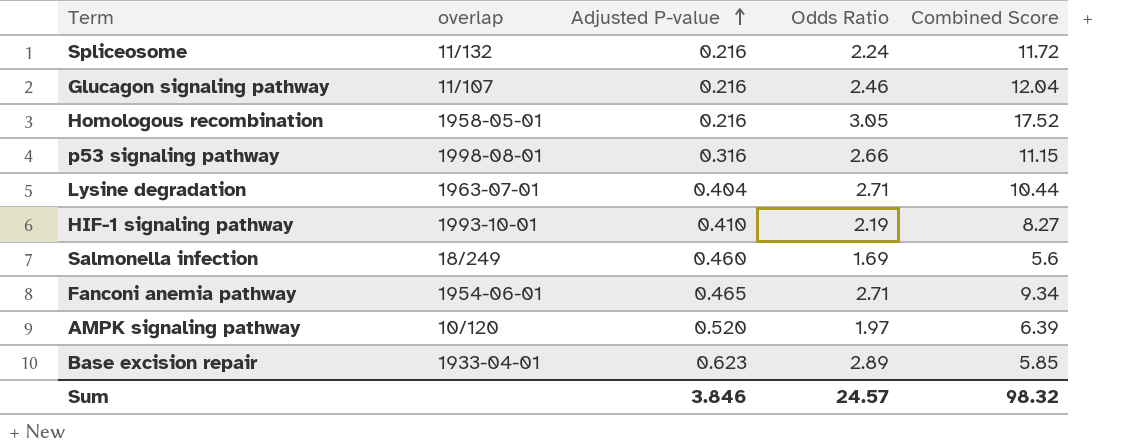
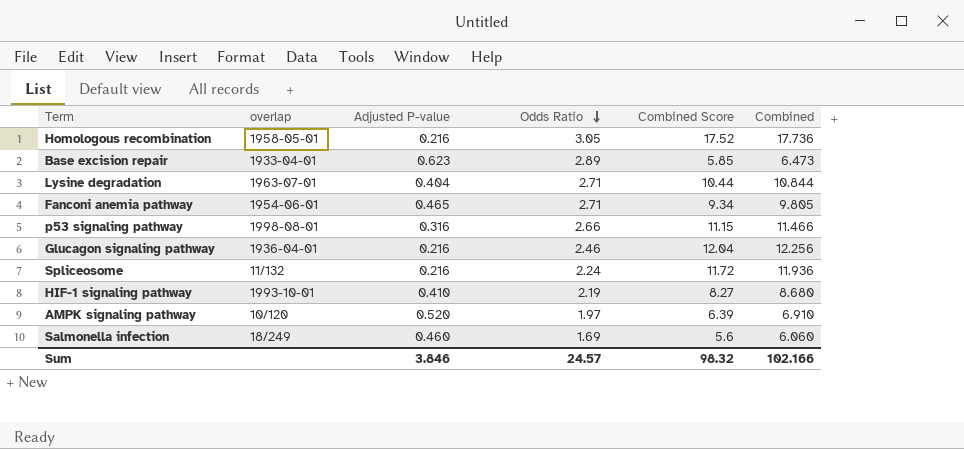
row order: Adjusted P-value ascending -> Odds Ratio descending
column Combined | formula: none -> [Adjusted P-value] + [Combined Score]
Glucagon signaling pathway | overlap: 11/107 -> 1936-04-01

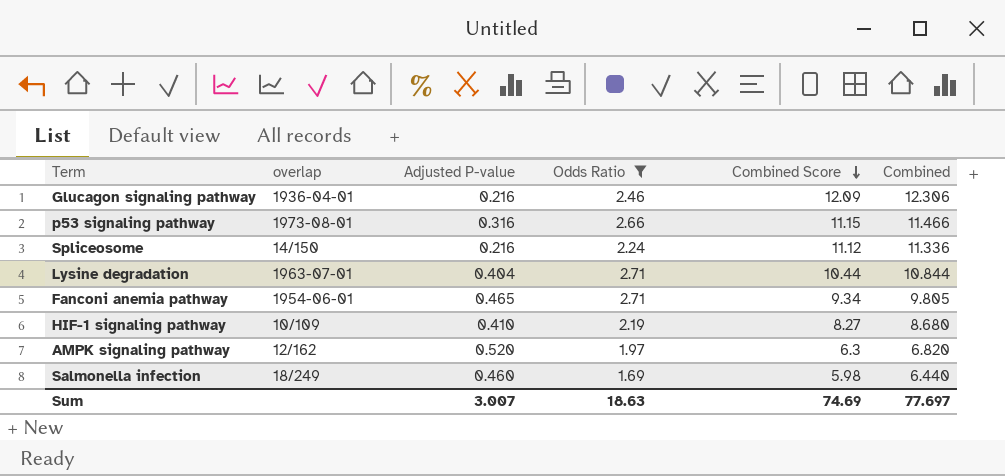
filter: none -> Odds Ratio <= 2.71
row order: Odds Ratio descending -> Combined Score descending
Glucagon signaling pathway | Combined Score: 12.04 -> 12.09
Glucagon signaling pathway | Combined: 12.256 -> 12.306
p53 signaling pathway | overlap: 1998-08-01 -> 1973-08-01
Spliceosome | overlap: 11/132 -> 14/150
Spliceosome | Combined Score: 11.72 -> 11.12
Spliceosome | Combined: 11.936 -> 11.336
HIF-1 signaling pathway | overlap: 1993-10-01 -> 10/109
AMPK signaling pathway | overlap: 10/120 -> 12/162
AMPK signaling pathway | Combined Score: 6.39 -> 6.3
AMPK signaling pathway | Combined: 6.910 -> 6.820
Salmonella infection | Combined Score: 5.6 -> 5.98
Salmonella infection | Combined: 6.060 -> 6.440
Sum | Adjusted P-value: 3.846 -> 3.007
Sum | Odds Ratio: 24.57 -> 18.63
Sum | Combined Score: 98.32 -> 74.69
Sum | Combined: 102.166 -> 77.697

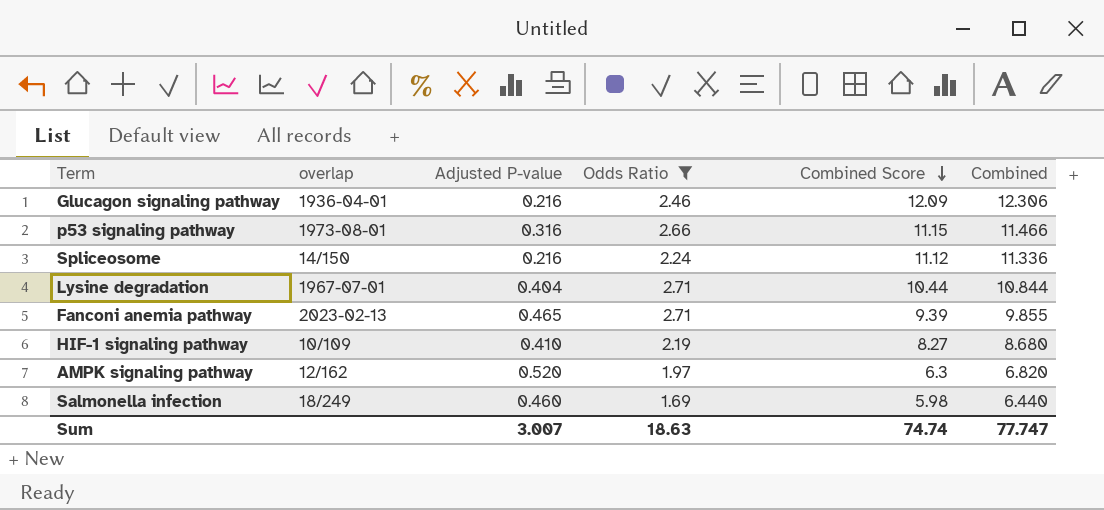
Lysine degradation | overlap: 1963-07-01 -> 1967-07-01
Fanconi anemia pathway | overlap: 1954-06-01 -> 2023-02-13
Fanconi anemia pathway | Combined Score: 9.34 -> 9.39
Fanconi anemia pathway | Combined: 9.805 -> 9.855
Sum | Combined Score: 74.69 -> 74.74
Sum | Combined: 77.697 -> 77.747

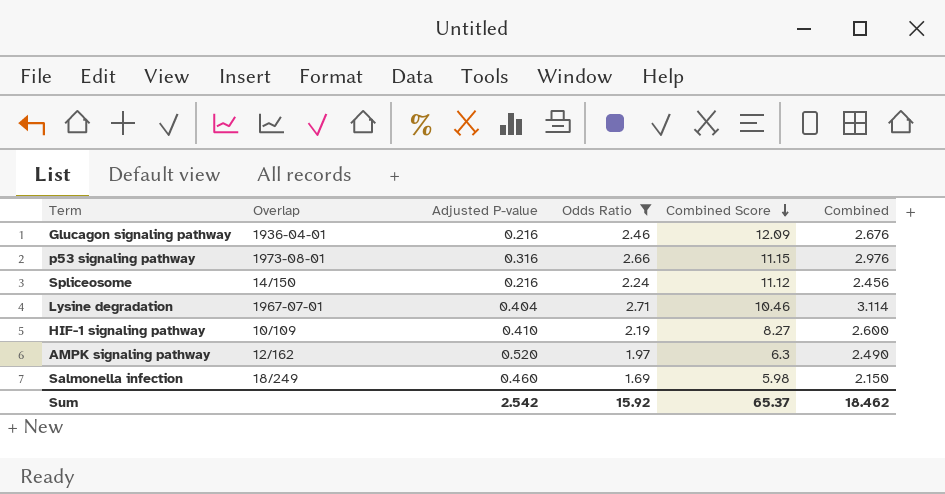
column name: overlap -> Overlap
column Combined | formula: [Adjusted P-value] + [Combined Score] -> [Adjusted P-value] + [Odds Ratio]
row Fanconi anemia pathway: 2023-02-13 | 0.465 | 2.71 | 9.39 | 9.855 -> none
Lysine degradation | Combined Score: 10.44 -> 10.46
Sum | Adjusted P-value: 3.007 -> 2.542
Sum | Odds Ratio: 18.63 -> 15.92
Sum | Combined Score: 74.74 -> 65.37
Sum | Combined: 77.747 -> 18.462

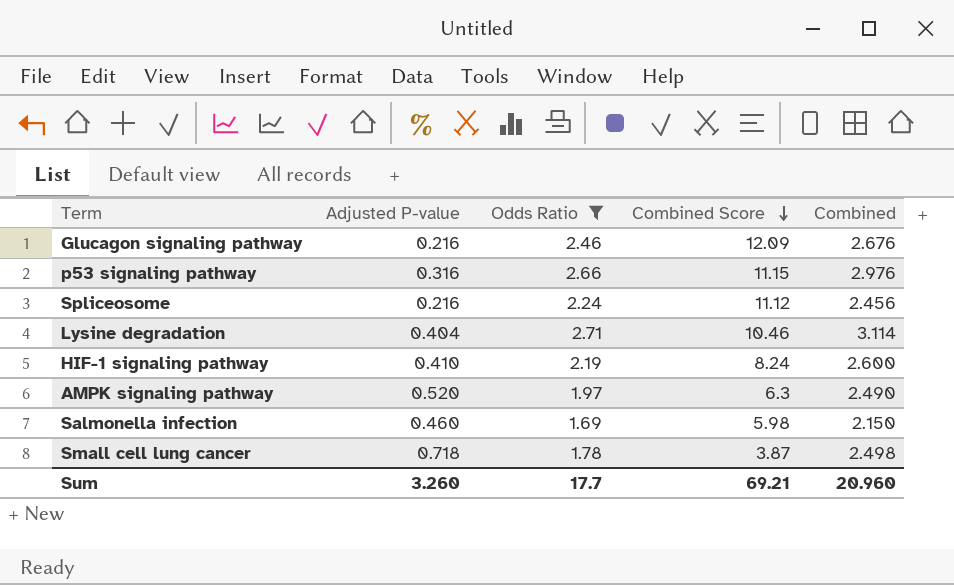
column Overlap | position: 2 -> none
HIF-1 signaling pathway | Combined Score: 8.27 -> 8.24
row Small cell lung cancer: none -> 0.718 | 1.78 | 3.87 | 2.498
Sum | Adjusted P-value: 2.542 -> 3.260
Sum | Odds Ratio: 15.92 -> 17.7
Sum | Combined Score: 65.37 -> 69.21
Sum | Combined: 18.462 -> 20.960

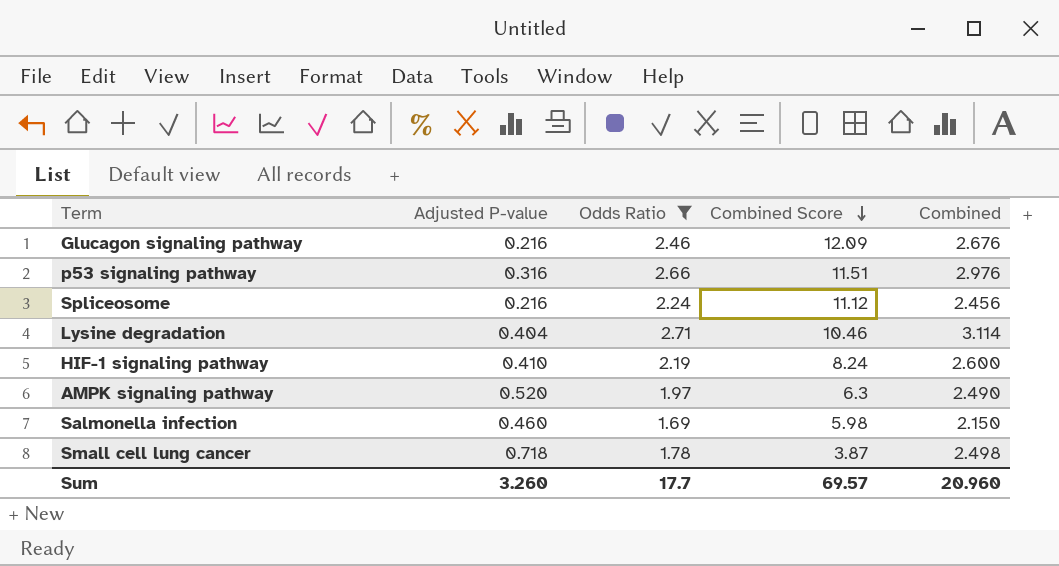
p53 signaling pathway | Combined Score: 11.15 -> 11.51
Sum | Combined Score: 69.21 -> 69.57

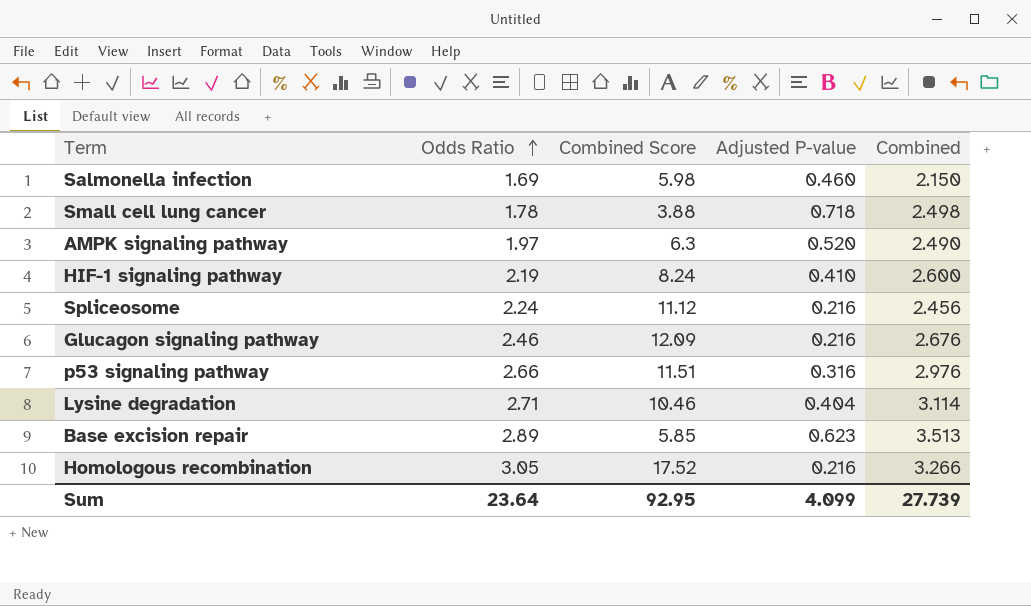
filter: Odds Ratio <= 2.71 -> none
row order: Combined Score descending -> Odds Ratio ascending
column Adjusted P-value | position: 2 -> 4
Small cell lung cancer | Combined Score: 3.87 -> 3.88
Sum | Odds Ratio: 17.7 -> 23.64
Sum | Combined Score: 69.57 -> 92.95
Sum | Adjusted P-value: 3.260 -> 4.099
Sum | Combined: 20.960 -> 27.739

